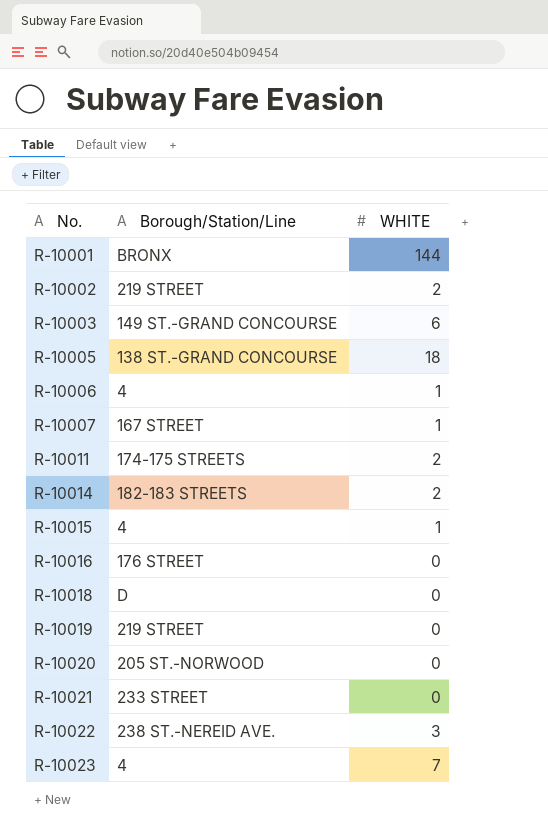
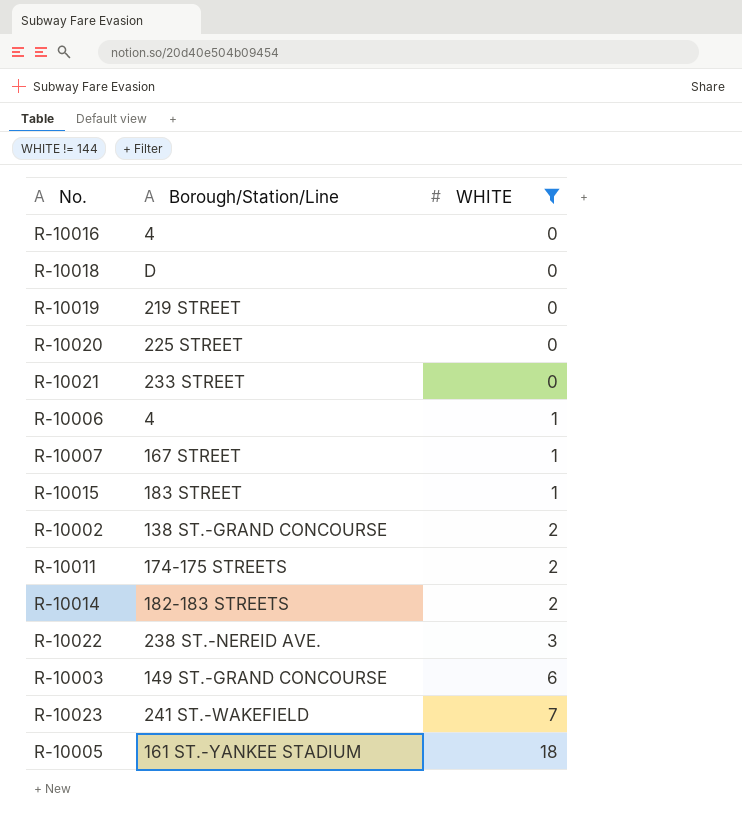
filter: none -> WHITE != 144
row order: No. ascending -> WHITE ascending
R-10016 | Borough/Station/Line: 176 STREET -> 4
R-10020 | Borough/Station/Line: 205 ST.-NORWOOD -> 225 STREET
R-10015 | Borough/Station/Line: 4 -> 183 STREET
R-10002 | Borough/Station/Line: 219 STREET -> 138 ST.-GRAND CONCOURSE
R-10023 | Borough/Station/Line: 4 -> 241 ST.-WAKEFIELD
R-10005 | Borough/Station/Line: 138 ST.-GRAND CONCOURSE -> 161 ST.-YANKEE STADIUM

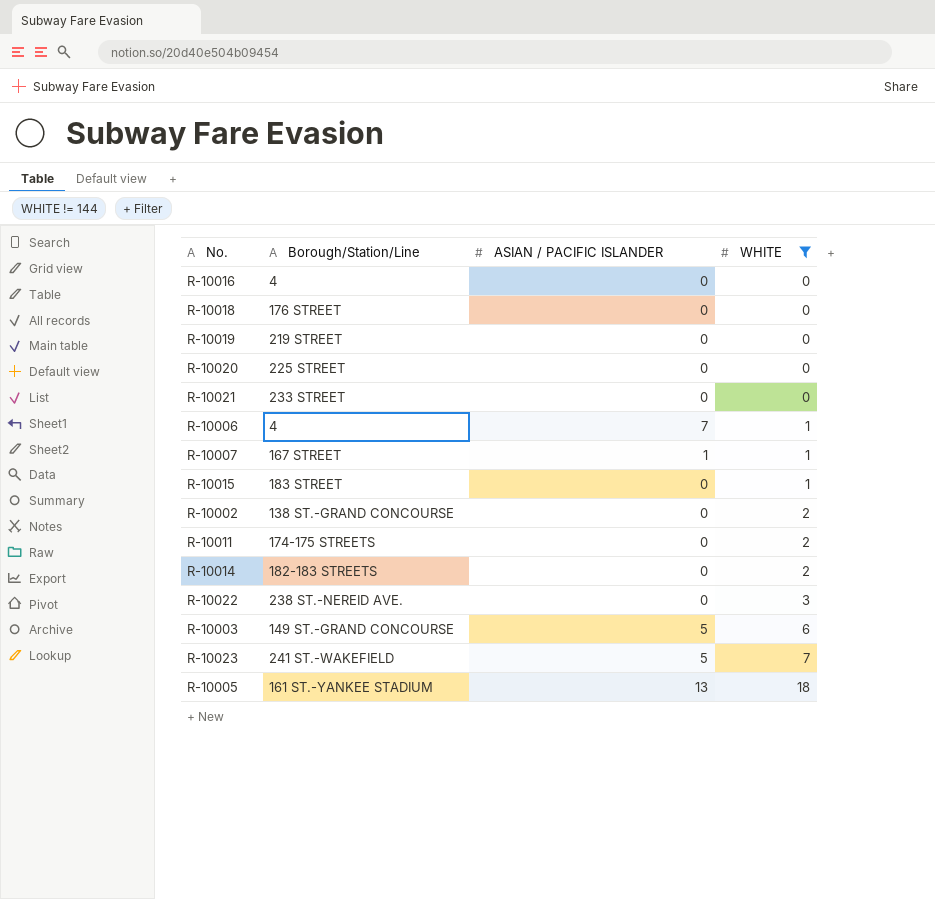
column ASIAN / PACIFIC ISLANDER | position: none -> 3
R-10018 | Borough/Station/Line: D -> 176 STREET

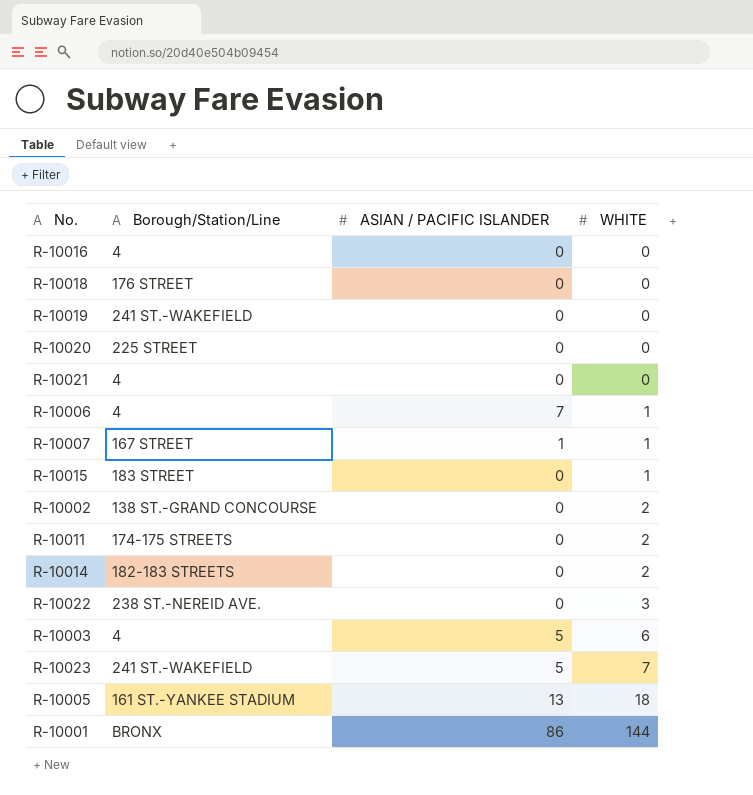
filter: WHITE != 144 -> none
R-10019 | Borough/Station/Line: 219 STREET -> 241 ST.-WAKEFIELD
R-10021 | Borough/Station/Line: 233 STREET -> 4
R-10003 | Borough/Station/Line: 149 ST.-GRAND CONCOURSE -> 4

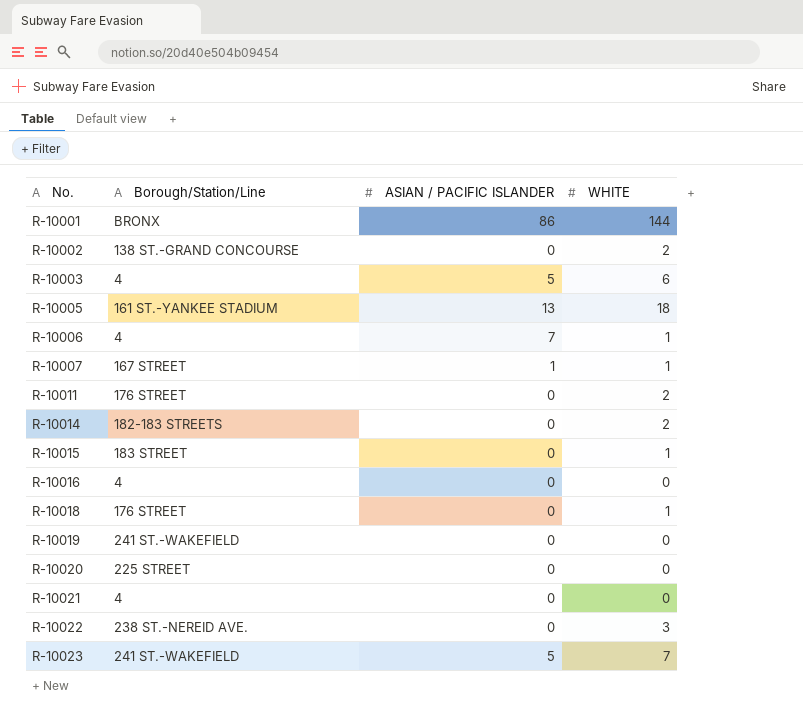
row order: WHITE ascending -> No. ascending
R-10011 | Borough/Station/Line: 174-175 STREETS -> 176 STREET
R-10018 | WHITE: 0 -> 1

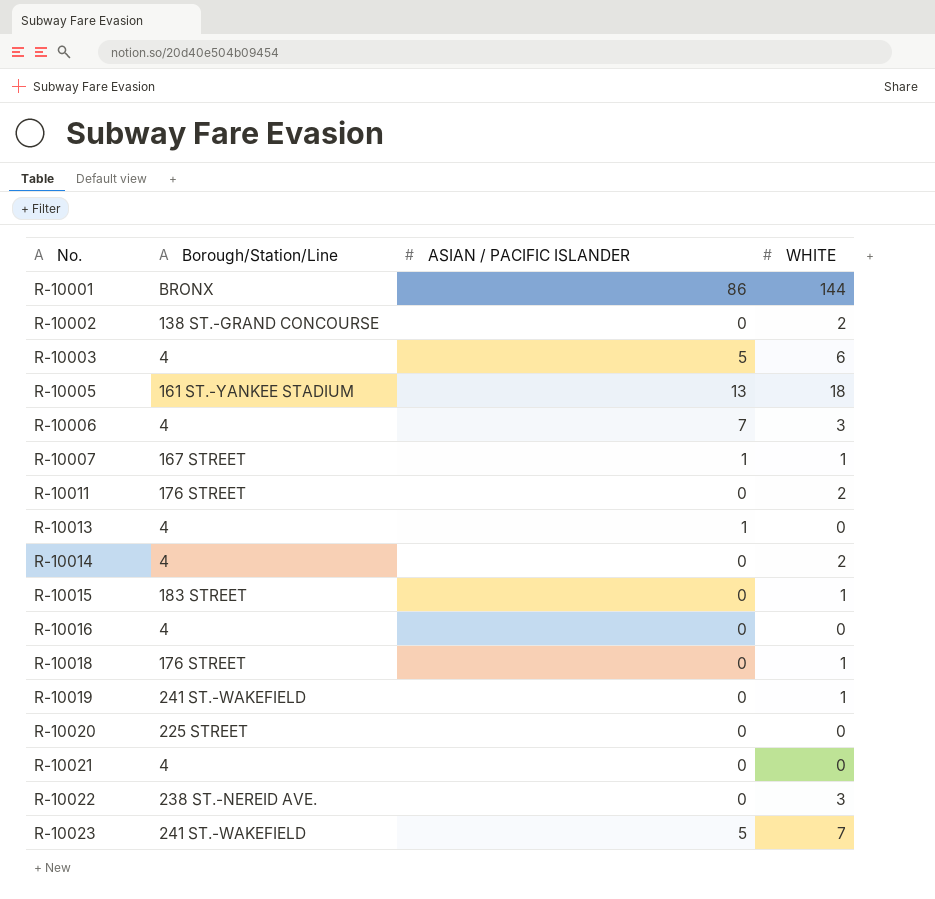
R-10006 | WHITE: 1 -> 3
row R-10013: none -> 4 | 1 | 0
R-10014 | Borough/Station/Line: 182-183 STREETS -> 4
R-10019 | WHITE: 0 -> 1

